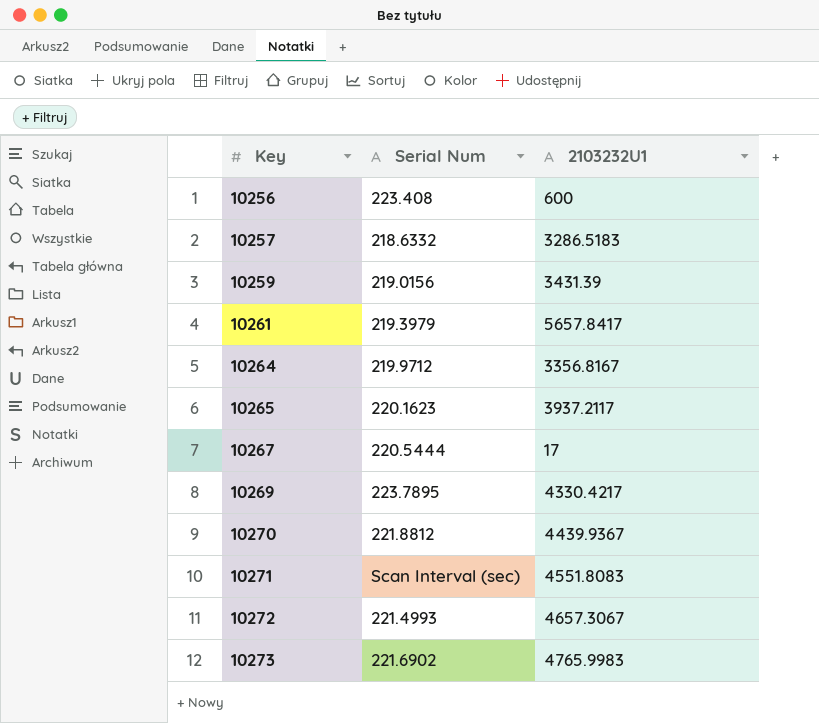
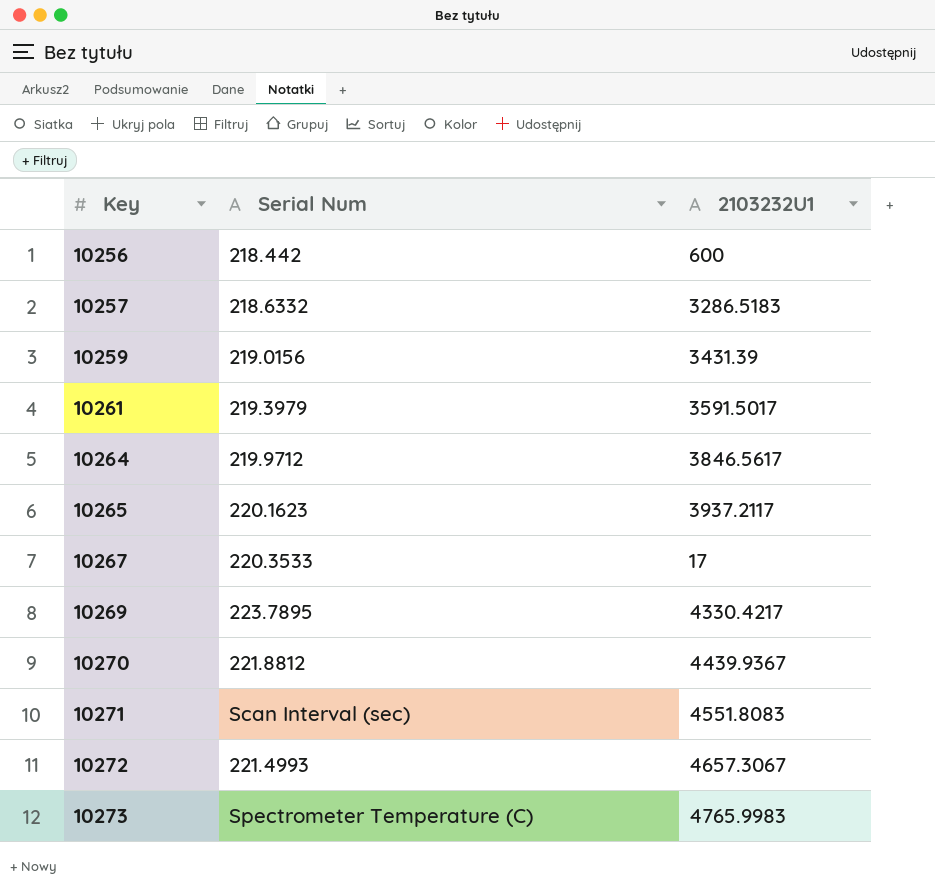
10256 | Serial Num: 223.408 -> 218.442
10261 | 2103232U1: 5657.8417 -> 3591.5017
10264 | 2103232U1: 3356.8167 -> 3846.5617
10267 | Serial Num: 220.5444 -> 220.3533
10273 | Serial Num: 221.6902 -> Spectrometer Temperature (C)

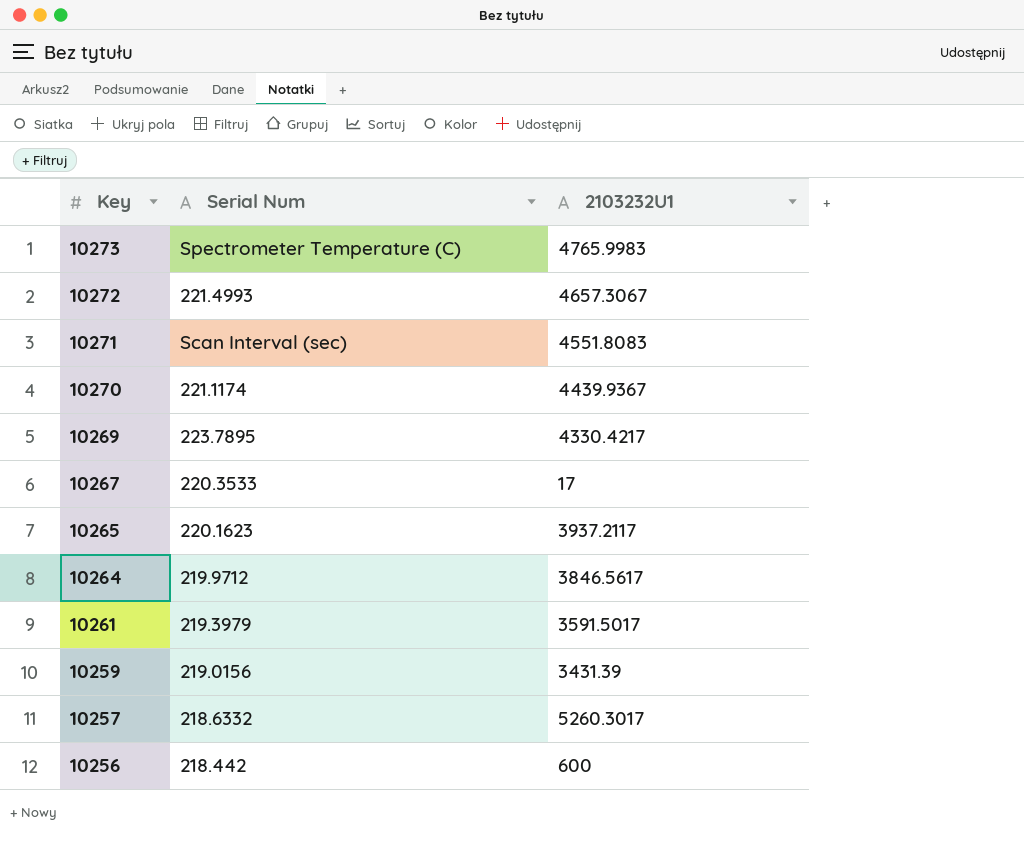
row order: Key ascending -> Key descending
10270 | Serial Num: 221.8812 -> 221.1174
10257 | 2103232U1: 3286.5183 -> 5260.3017

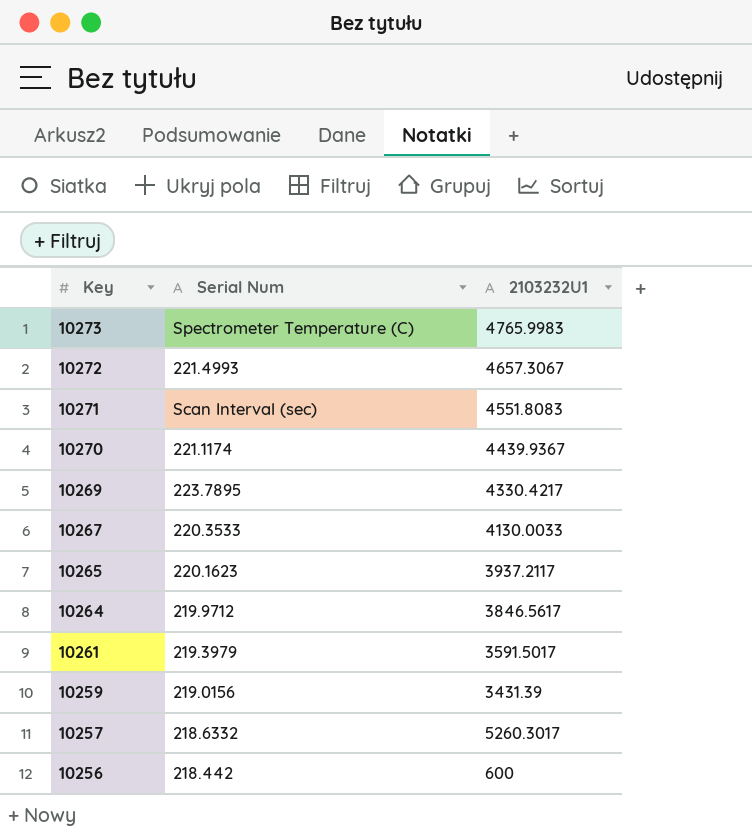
10267 | 2103232U1: 17 -> 4130.0033

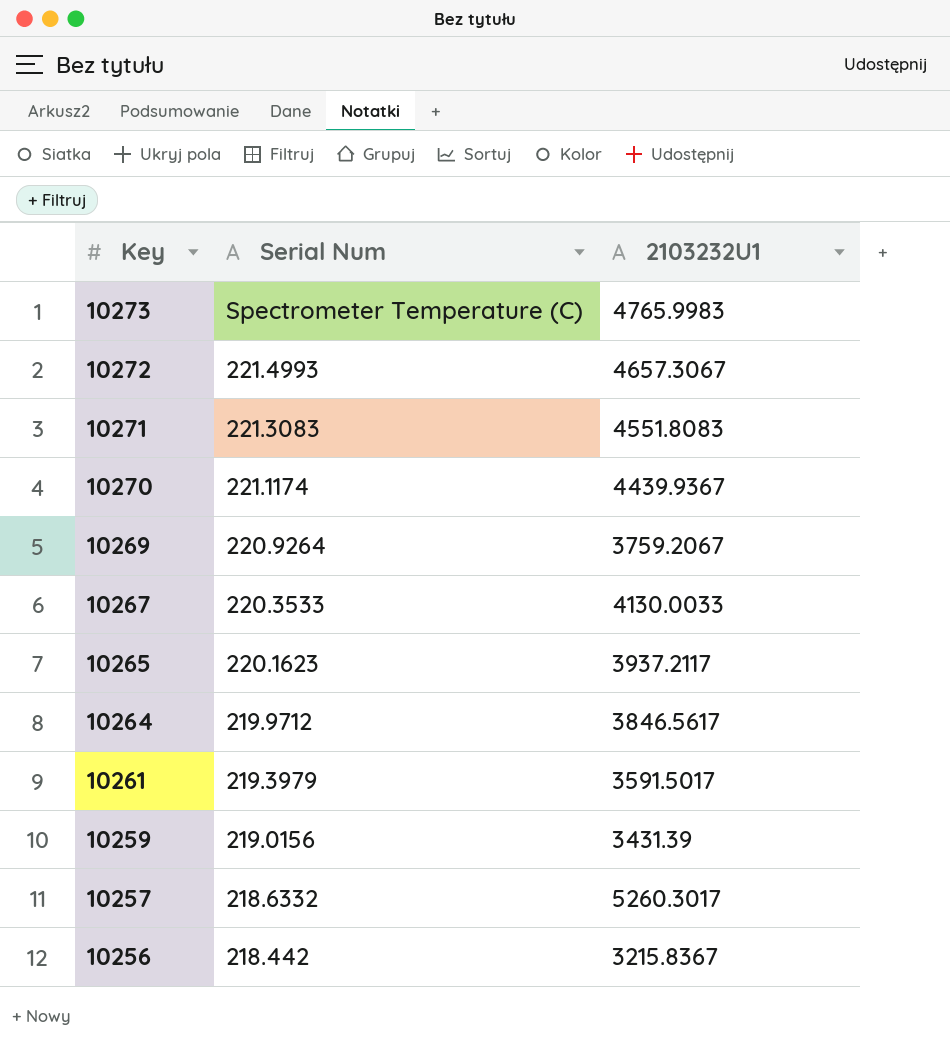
10271 | Serial Num: Scan Interval (sec) -> 221.3083
10269 | Serial Num: 223.7895 -> 220.9264
10269 | 2103232U1: 4330.4217 -> 3759.2067
10256 | 2103232U1: 600 -> 3215.8367

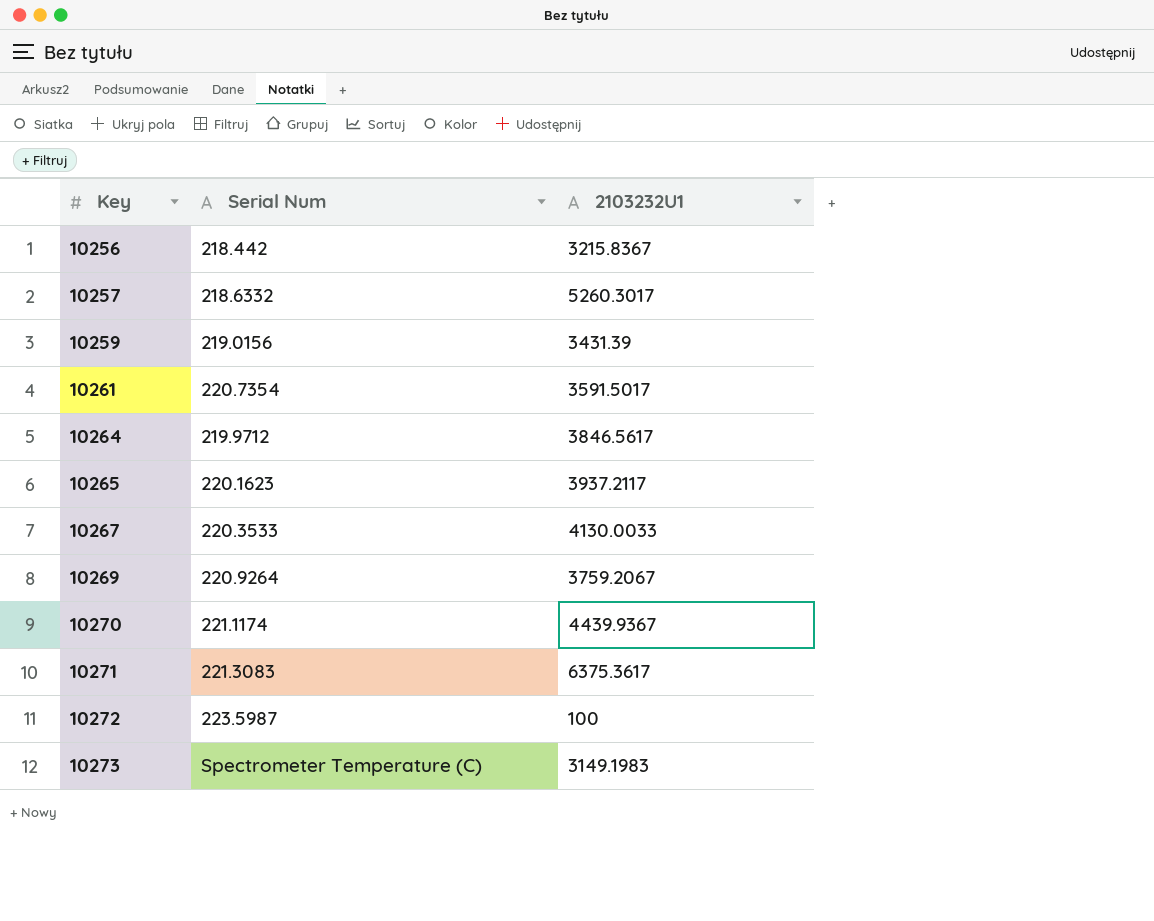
row order: Key descending -> Key ascending
10261 | Serial Num: 219.3979 -> 220.7354
10271 | 2103232U1: 4551.8083 -> 6375.3617
10272 | Serial Num: 221.4993 -> 223.5987
10272 | 2103232U1: 4657.3067 -> 100
10273 | 2103232U1: 4765.9983 -> 3149.1983

